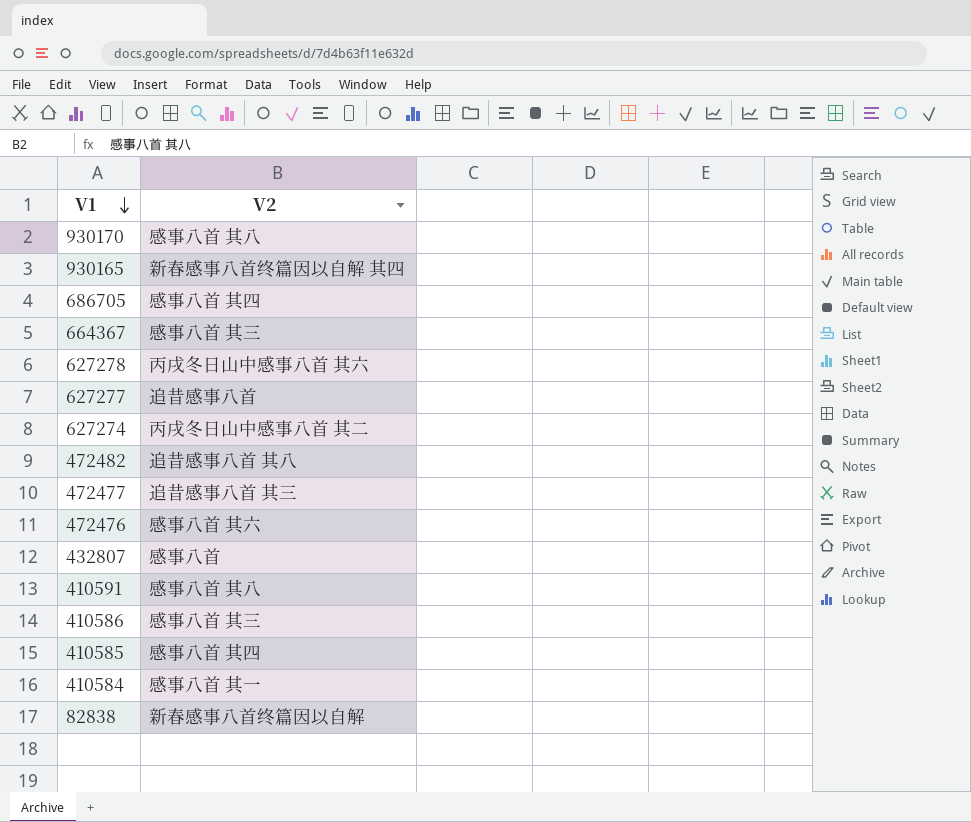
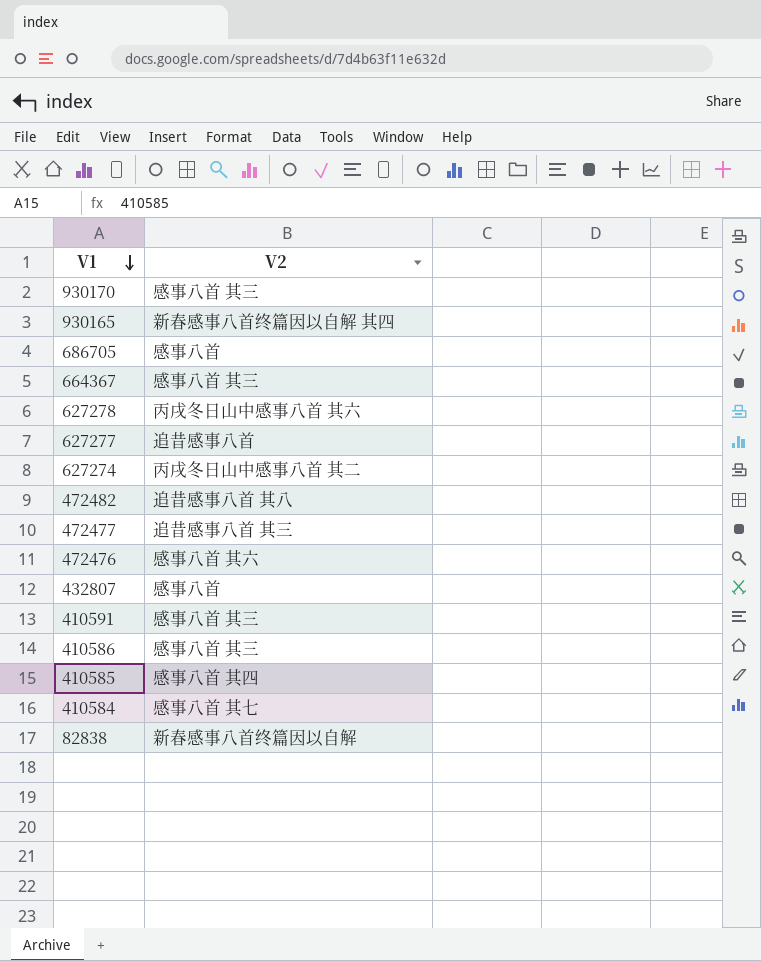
930170 | V2: 感事八首 其八 -> 感事八首 其三
686705 | V2: 感事八首 其四 -> 感事八首
410591 | V2: 感事八首 其八 -> 感事八首 其三
410584 | V2: 感事八首 其一 -> 感事八首 其七

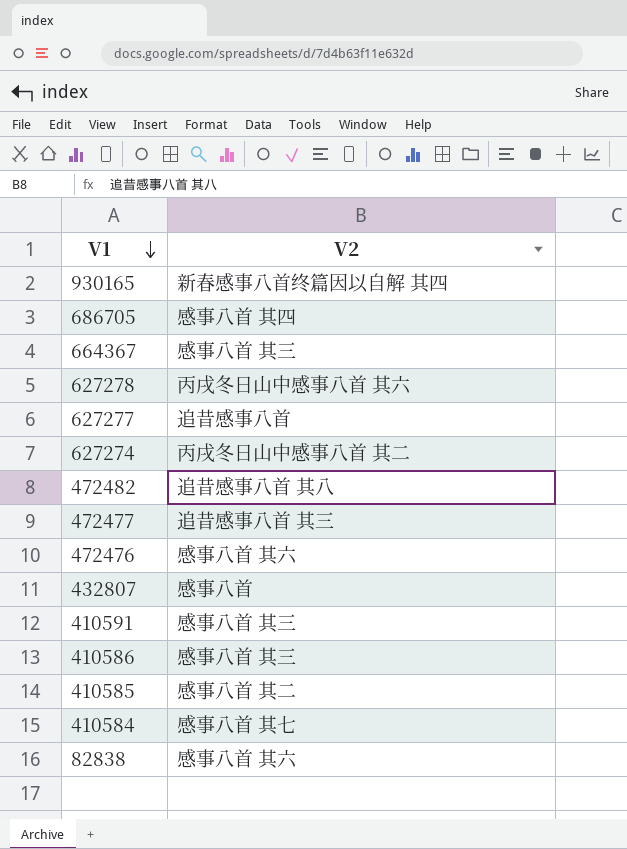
row 930170: 感事八首 其三 -> none
686705 | V2: 感事八首 -> 感事八首 其四
410585 | V2: 感事八首 其四 -> 感事八首 其二
82838 | V2: 新春感事八首终篇因以自解 -> 感事八首 其六

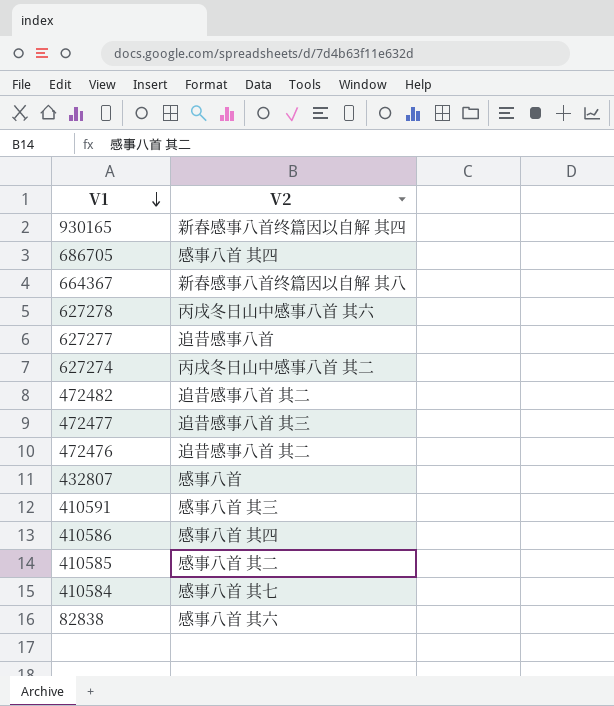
664367 | V2: 感事八首 其三 -> 新春感事八首终篇因以自解 其八
472482 | V2: 追昔感事八首 其八 -> 追昔感事八首 其二
472476 | V2: 感事八首 其六 -> 追昔感事八首 其二
410586 | V2: 感事八首 其三 -> 感事八首 其四

